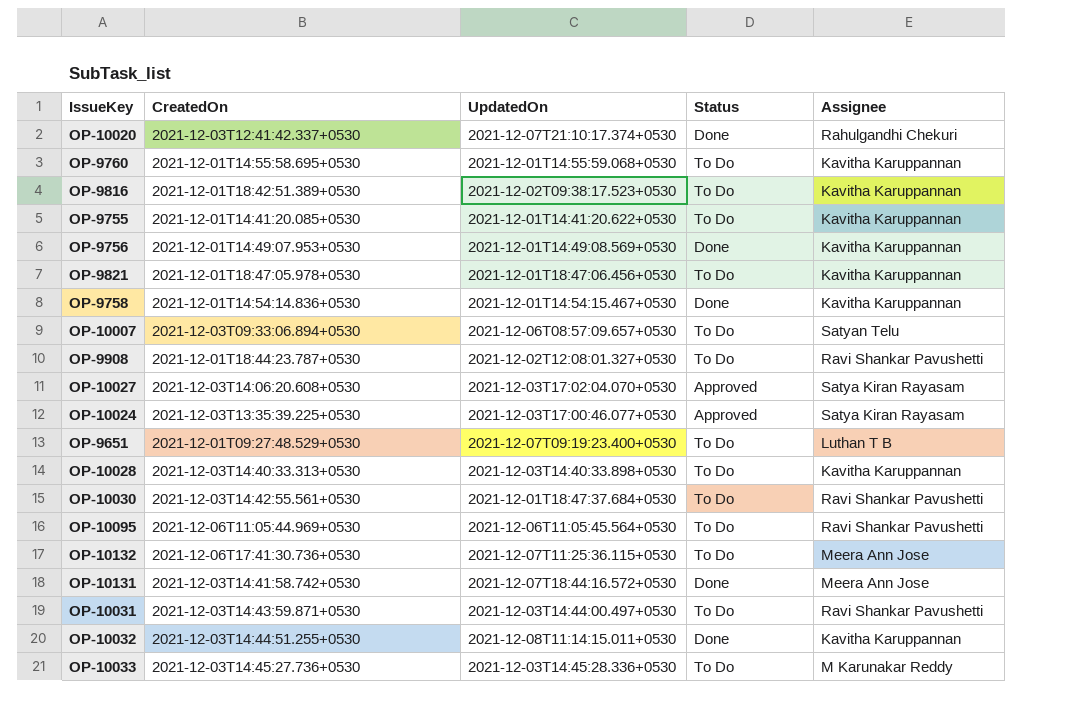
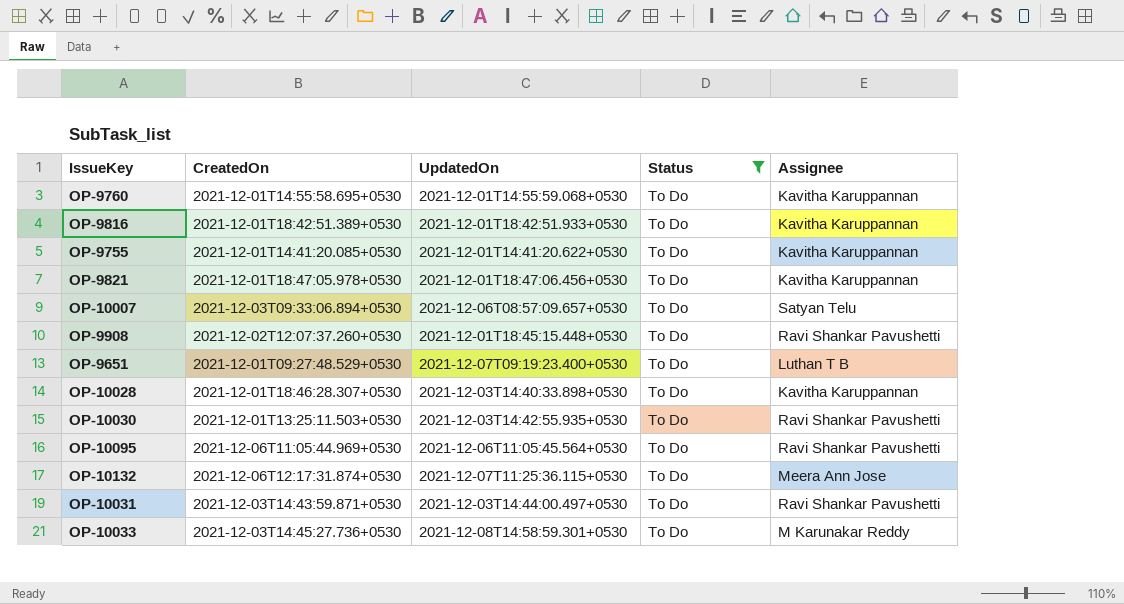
filter: none -> Status = To Do
OP-9816 | UpdatedOn: 2021-12-02T09:38:17.523+0530 -> 2021-12-01T18:42:51.933+0530
OP-9908 | CreatedOn: 2021-12-01T18:44:23.787+0530 -> 2021-12-02T12:07:37.260+0530
OP-9908 | UpdatedOn: 2021-12-02T12:08:01.327+0530 -> 2021-12-01T18:45:15.448+0530
OP-10028 | CreatedOn: 2021-12-03T14:40:33.313+0530 -> 2021-12-01T18:46:28.307+0530
OP-10030 | CreatedOn: 2021-12-03T14:42:55.561+0530 -> 2021-12-01T13:25:11.503+0530
OP-10030 | UpdatedOn: 2021-12-01T18:47:37.684+0530 -> 2021-12-03T14:42:55.935+0530
OP-10132 | CreatedOn: 2021-12-06T17:41:30.736+0530 -> 2021-12-06T12:17:31.874+0530
OP-10033 | UpdatedOn: 2021-12-03T14:45:28.336+0530 -> 2021-12-08T14:58:59.301+0530

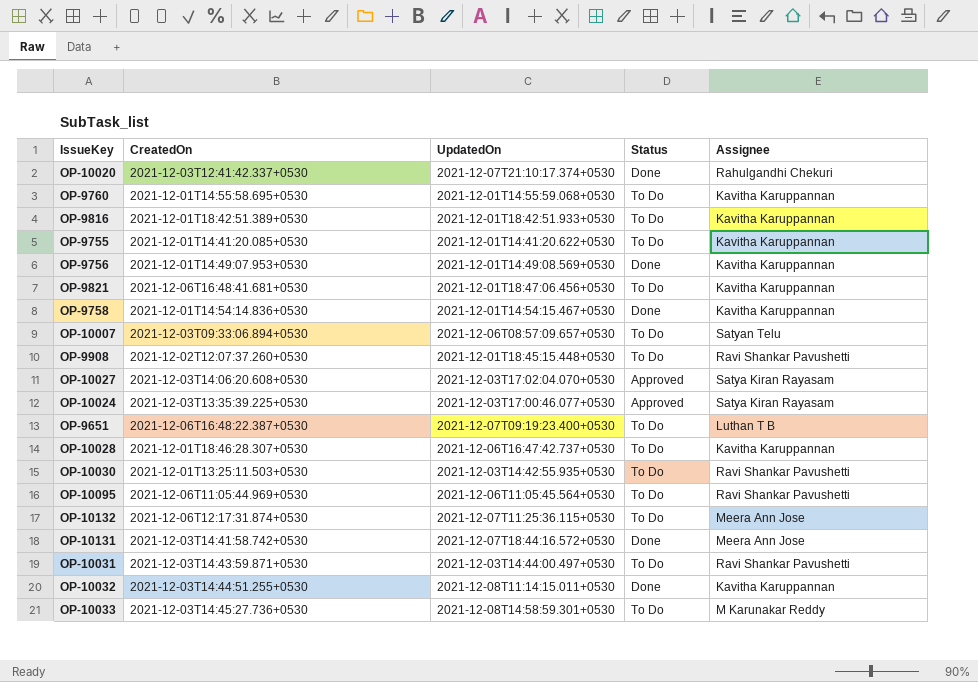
filter: Status = To Do -> none
OP-9821 | CreatedOn: 2021-12-01T18:47:05.978+0530 -> 2021-12-06T16:48:41.681+0530
OP-9651 | CreatedOn: 2021-12-01T09:27:48.529+0530 -> 2021-12-06T16:48:22.387+0530
OP-10028 | UpdatedOn: 2021-12-03T14:40:33.898+0530 -> 2021-12-06T16:47:42.737+0530

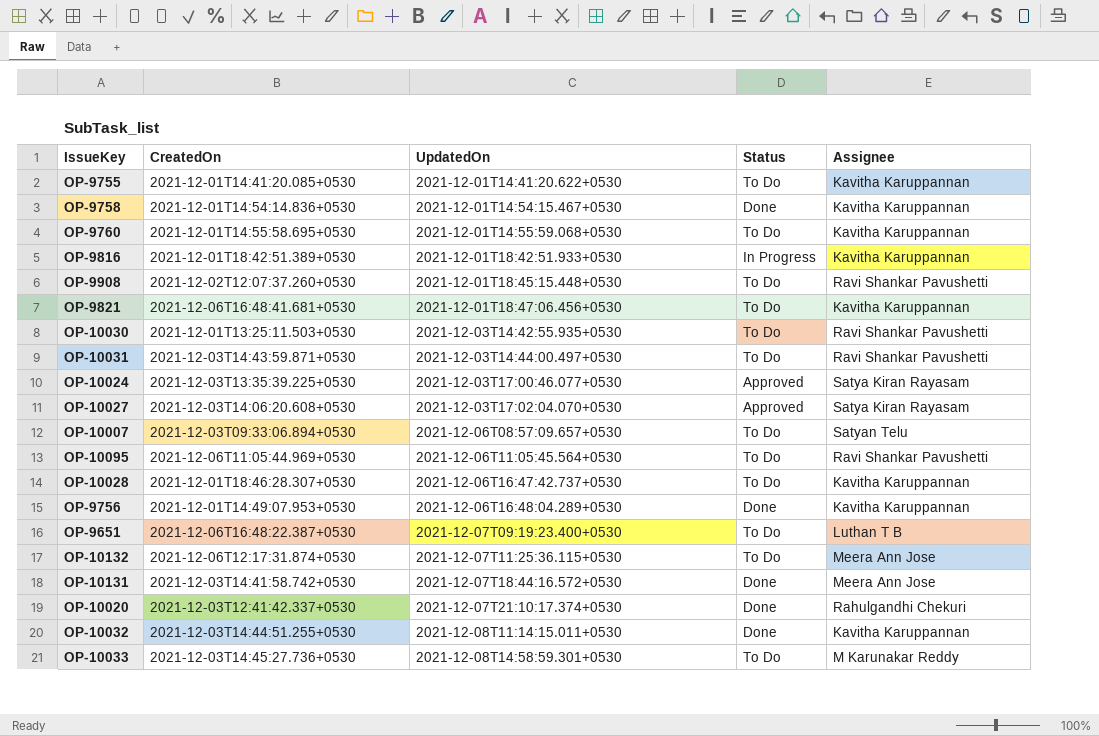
row order: none -> UpdatedOn ascending
OP-9816 | Status: To Do -> In Progress
OP-9756 | UpdatedOn: 2021-12-01T14:49:08.569+0530 -> 2021-12-06T16:48:04.289+0530

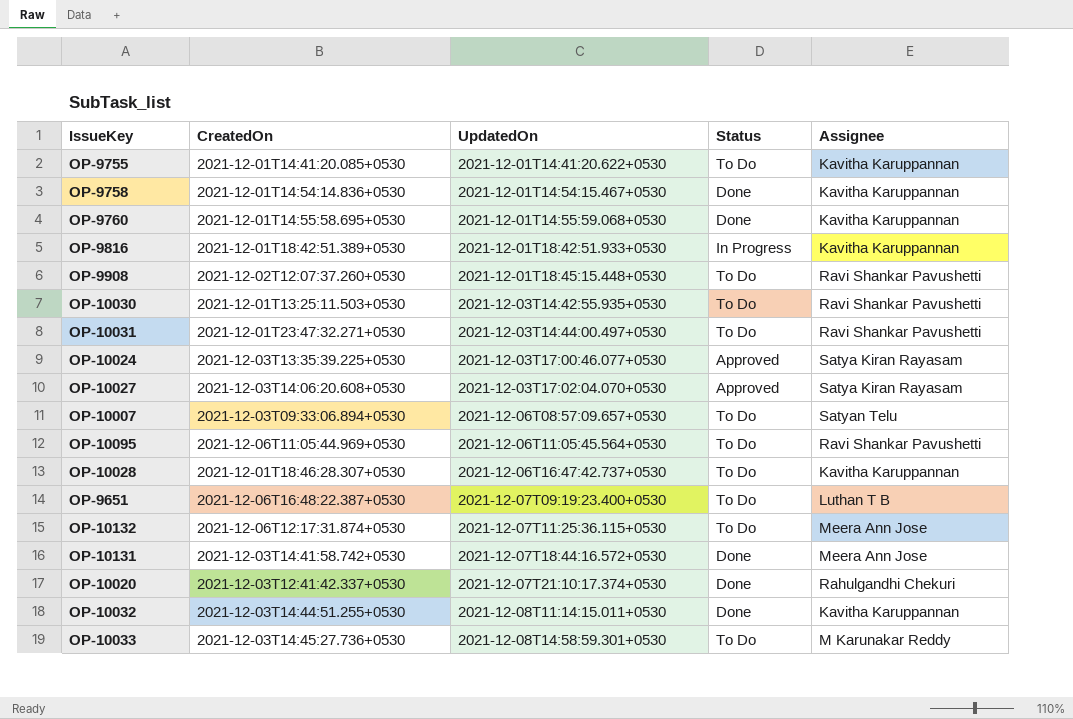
row OP-9821: 2021-12-06T16:48:41.681+0530 | 2021-12-01T18:47:06.456+0530 | To Do | Kavitha Karuppannan -> none
row OP-9756: 2021-12-01T14:49:07.953+0530 | 2021-12-06T16:48:04.289+0530 | Done | Kavitha Karuppannan -> none
OP-9760 | Status: To Do -> Done
OP-10031 | CreatedOn: 2021-12-03T14:43:59.871+0530 -> 2021-12-01T23:47:32.271+0530

